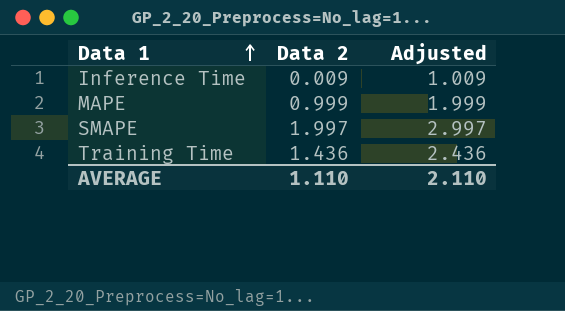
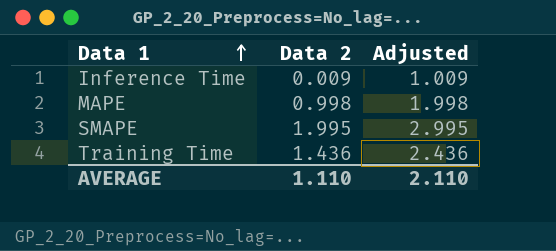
MAPE | Data 2: 0.999 -> 0.998
MAPE | Adjusted: 1.999 -> 1.998
SMAPE | Data 2: 1.997 -> 1.995
SMAPE | Adjusted: 2.997 -> 2.995

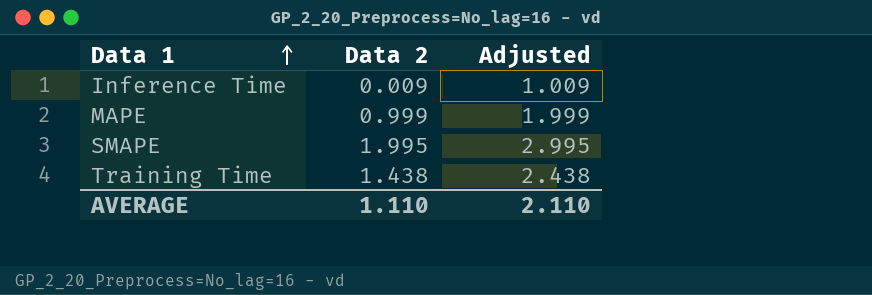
MAPE | Data 2: 0.998 -> 0.999
MAPE | Adjusted: 1.998 -> 1.999
Training Time | Data 2: 1.436 -> 1.438
Training Time | Adjusted: 2.436 -> 2.438

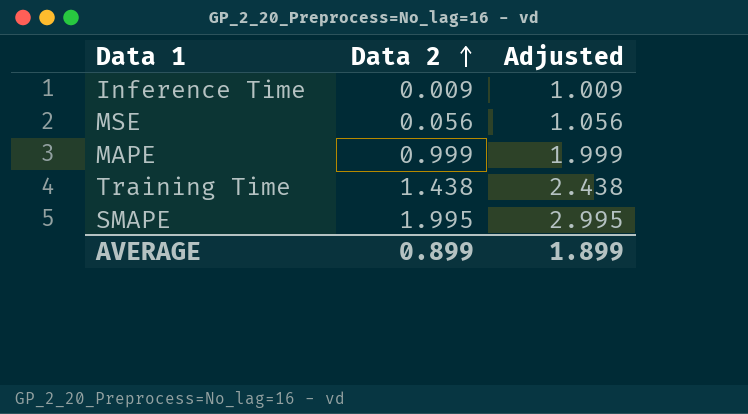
row order: Data 1 ascending -> Data 2 ascending
row MSE: none -> 0.056 | 1.056
AVERAGE | Data 2: 1.110 -> 0.899
AVERAGE | Adjusted: 2.110 -> 1.899

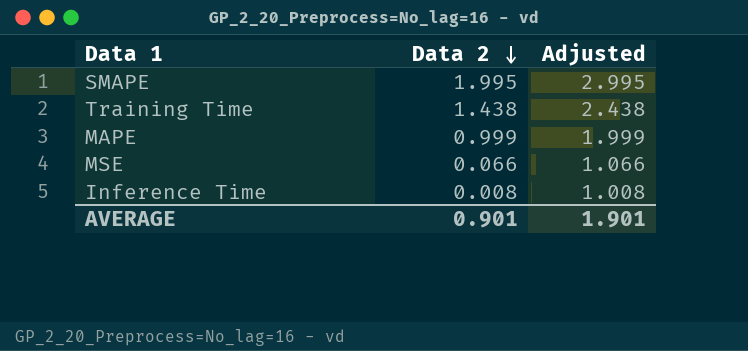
row order: Data 2 ascending -> Data 2 descending
MSE | Data 2: 0.056 -> 0.066
MSE | Adjusted: 1.056 -> 1.066
Inference Time | Data 2: 0.009 -> 0.008
Inference Time | Adjusted: 1.009 -> 1.008
AVERAGE | Data 2: 0.899 -> 0.901
AVERAGE | Adjusted: 1.899 -> 1.901

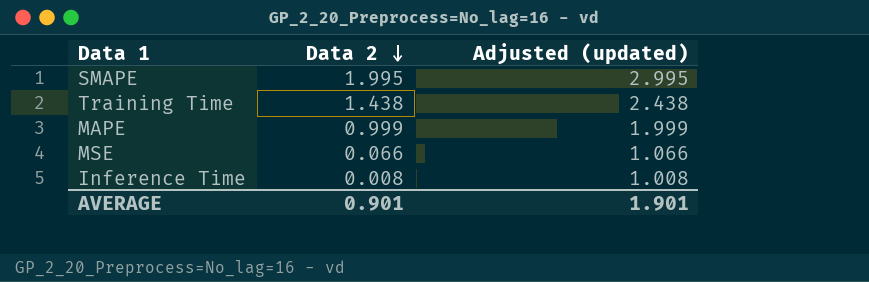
column name: Adjusted -> Adjusted (updated)

